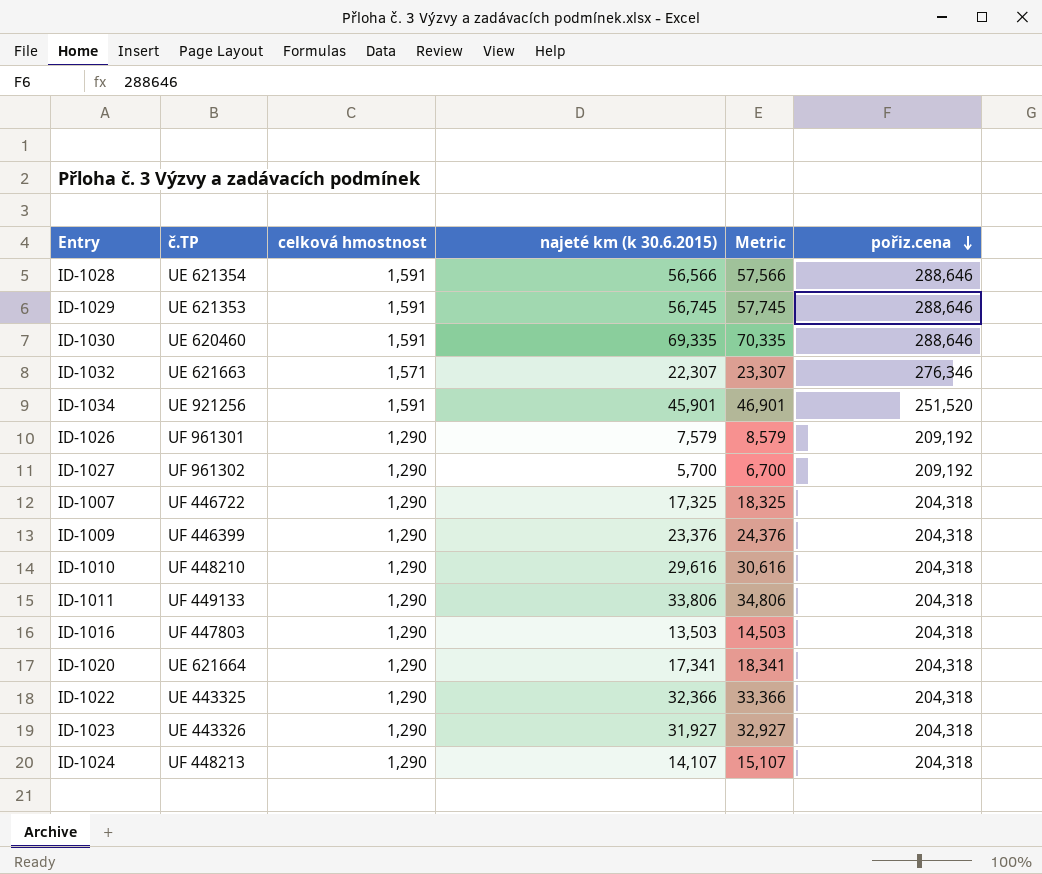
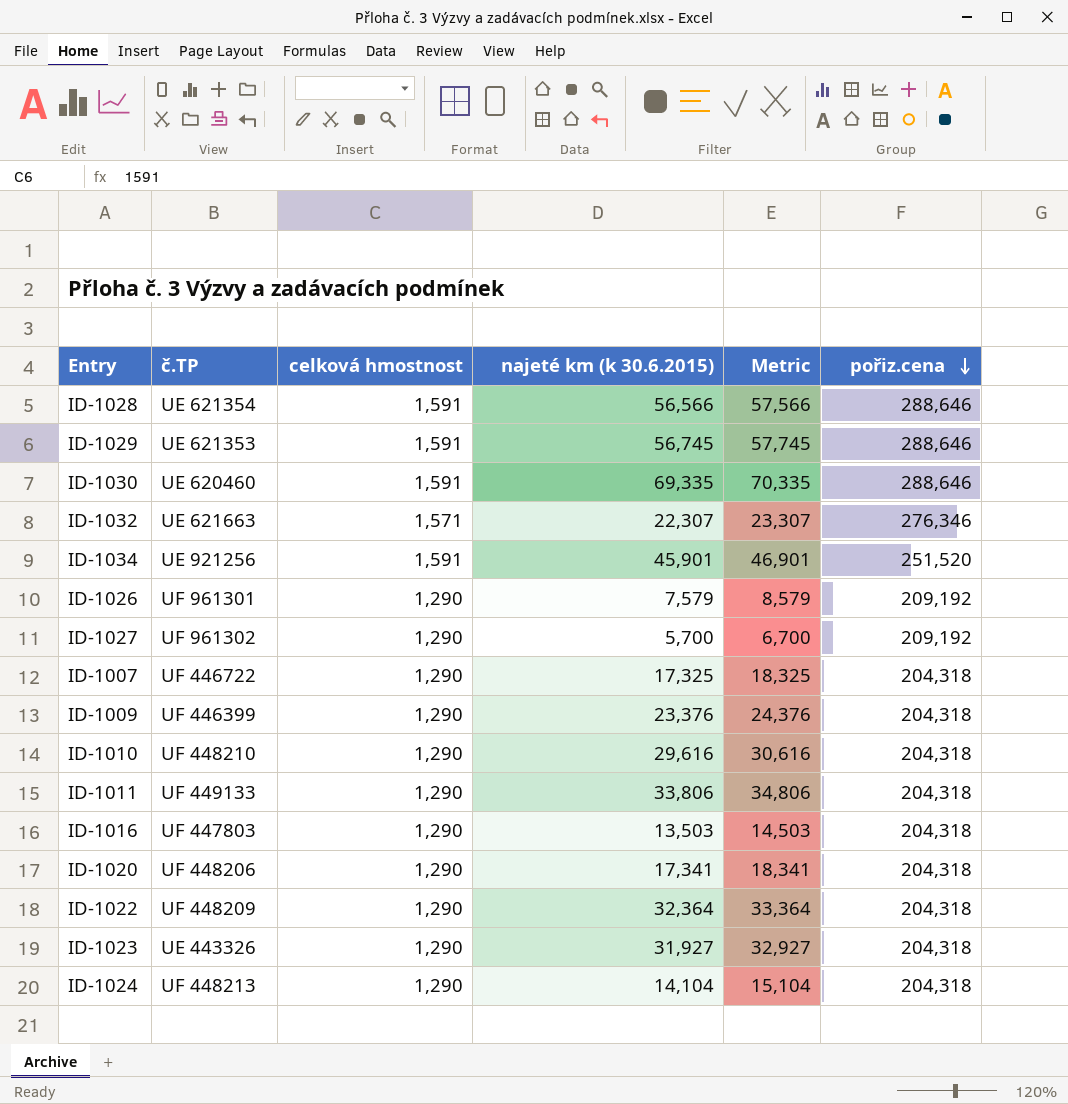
ID-1020 | č.TP: UE 621664 -> UF 448206
ID-1022 | č.TP: UE 443325 -> UF 448209
ID-1022 | najeté km (k 30.6.2015): 32,366 -> 32,364
ID-1022 | Metric: 33,366 -> 33,364
ID-1024 | najeté km (k 30.6.2015): 14,107 -> 14,104
ID-1024 | Metric: 15,107 -> 15,104

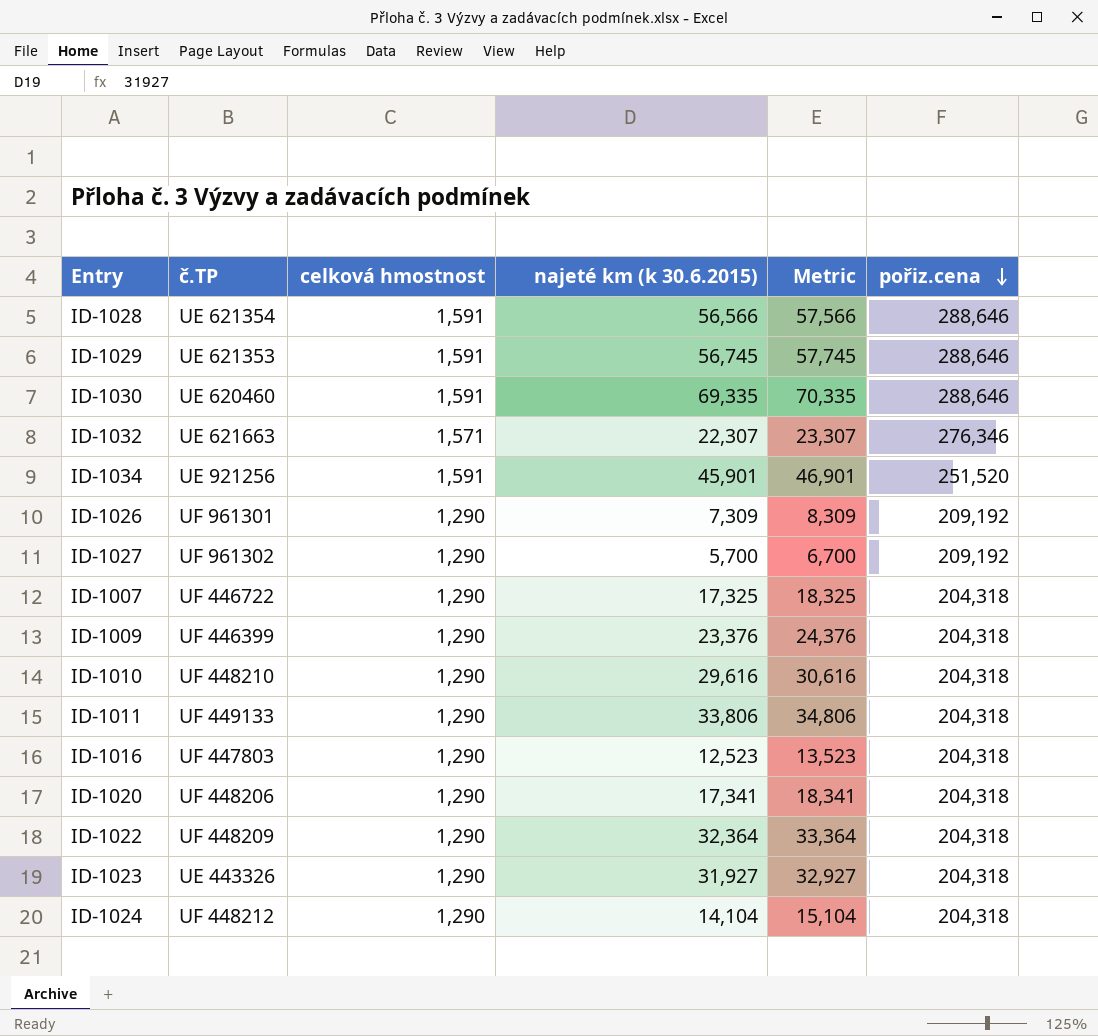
ID-1026 | najeté km (k 30.6.2015): 7,579 -> 7,309
ID-1026 | Metric: 8,579 -> 8,309
ID-1016 | najeté km (k 30.6.2015): 13,503 -> 12,523
ID-1016 | Metric: 14,503 -> 13,523
ID-1024 | č.TP: UF 448213 -> UF 448212

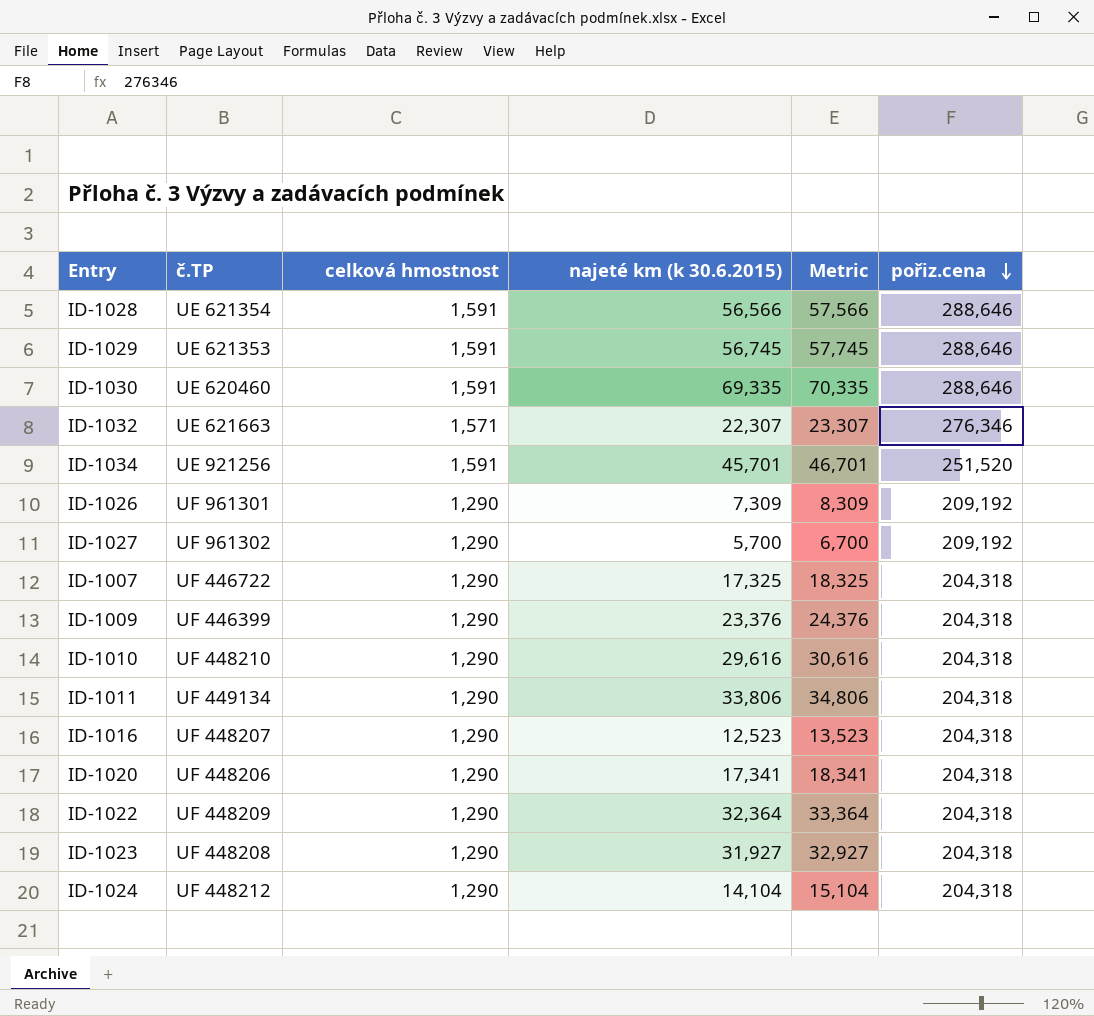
ID-1034 | najeté km (k 30.6.2015): 45,901 -> 45,701
ID-1034 | Metric: 46,901 -> 46,701
ID-1011 | č.TP: UF 449133 -> UF 449134
ID-1016 | č.TP: UF 447803 -> UF 448207
ID-1023 | č.TP: UE 443326 -> UF 448208

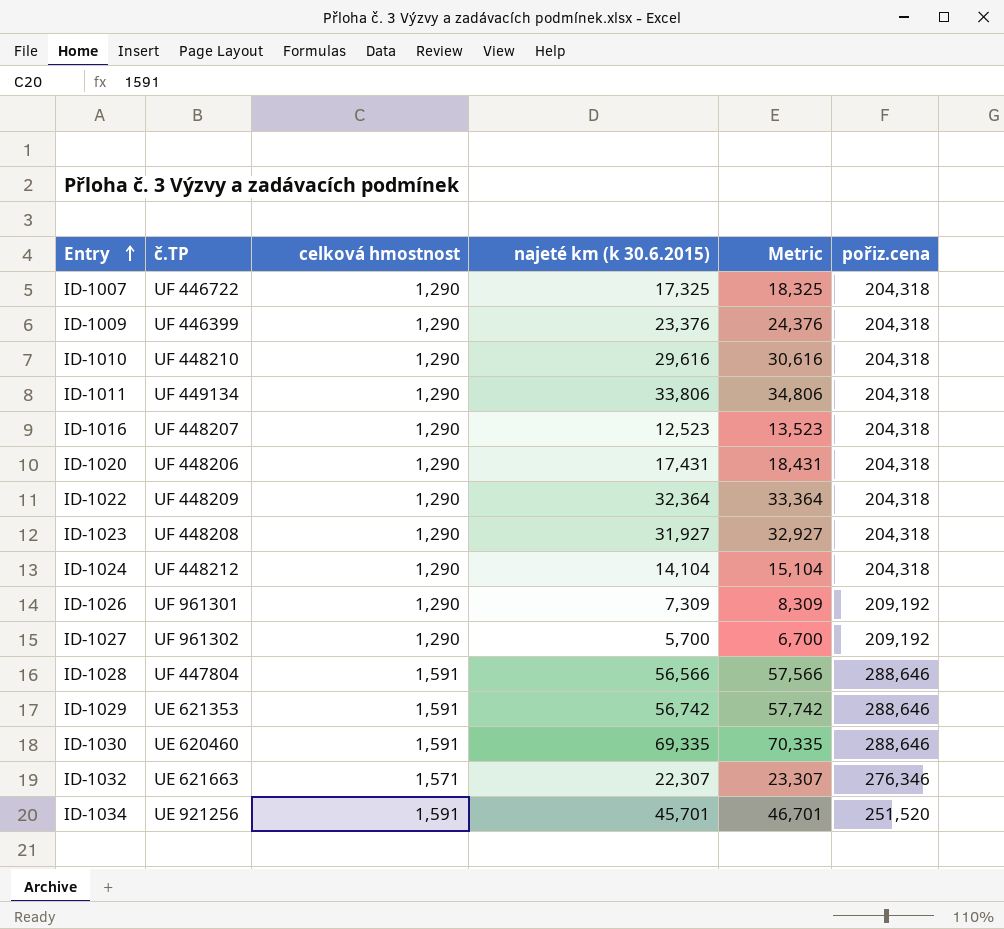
row order: pořiz.cena descending -> Entry ascending
ID-1020 | najeté km (k 30.6.2015): 17,341 -> 17,431
ID-1020 | Metric: 18,341 -> 18,431
ID-1028 | č.TP: UE 621354 -> UF 447804
ID-1029 | najeté km (k 30.6.2015): 56,745 -> 56,742
ID-1029 | Metric: 57,745 -> 57,742

